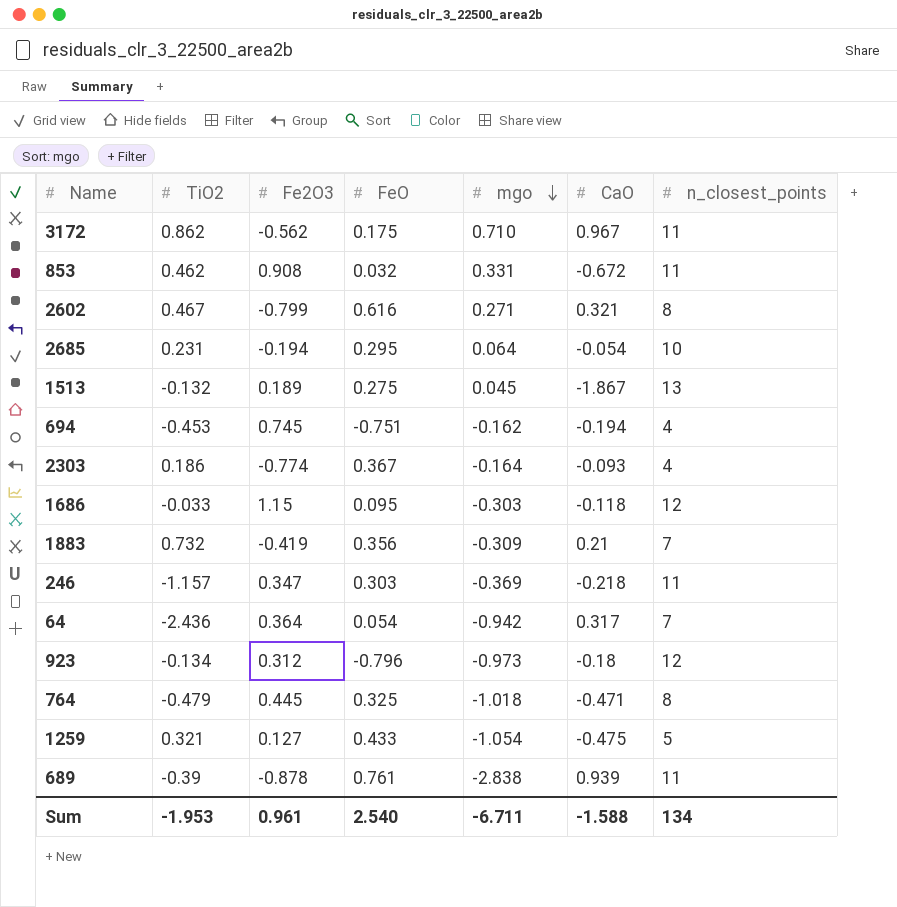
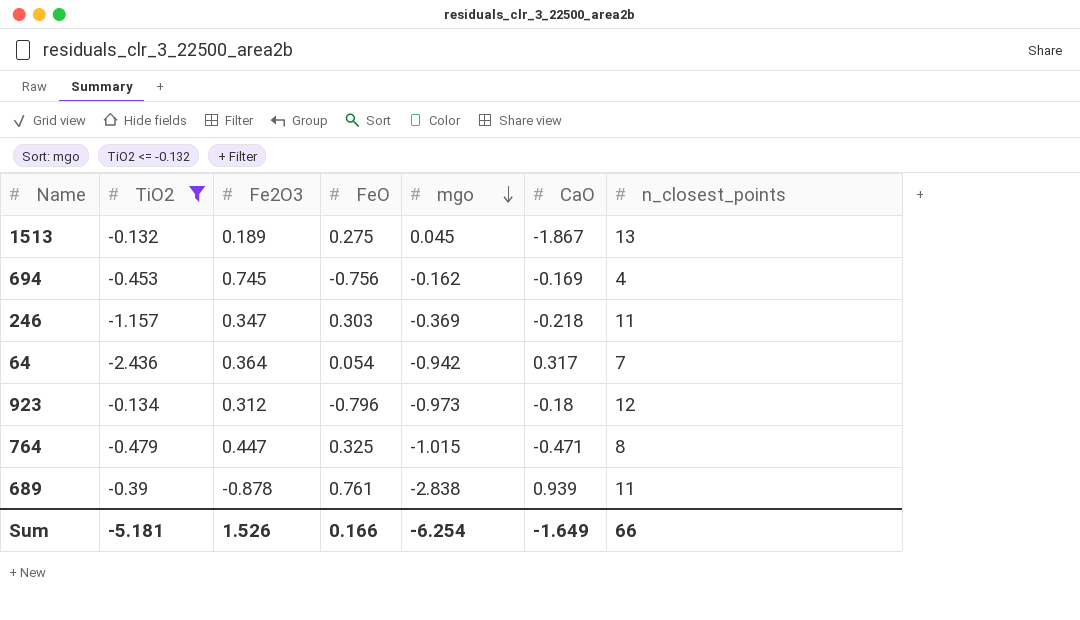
filter: none -> TiO2 <= -0.132
694 | FeO: -0.751 -> -0.756
694 | CaO: -0.194 -> -0.169
764 | Fe2O3: 0.445 -> 0.447
764 | mgo: -1.018 -> -1.015
Sum | TiO2: -1.953 -> -5.181
Sum | Fe2O3: 0.961 -> 1.526
Sum | FeO: 2.540 -> 0.166
Sum | mgo: -6.711 -> -6.254
Sum | CaO: -1.588 -> -1.649
Sum | n_closest_points: 134 -> 66

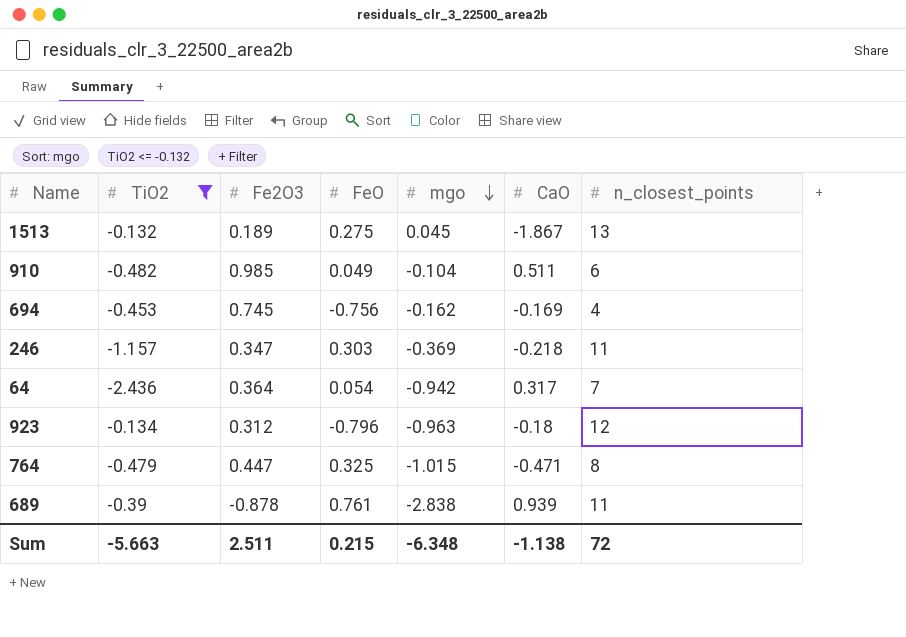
row 910: none -> -0.482 | 0.985 | 0.049 | -0.104 | 0.511 | 6
923 | mgo: -0.973 -> -0.963
Sum | TiO2: -5.181 -> -5.663
Sum | Fe2O3: 1.526 -> 2.511
Sum | FeO: 0.166 -> 0.215
Sum | mgo: -6.254 -> -6.348
Sum | CaO: -1.649 -> -1.138
Sum | n_closest_points: 66 -> 72

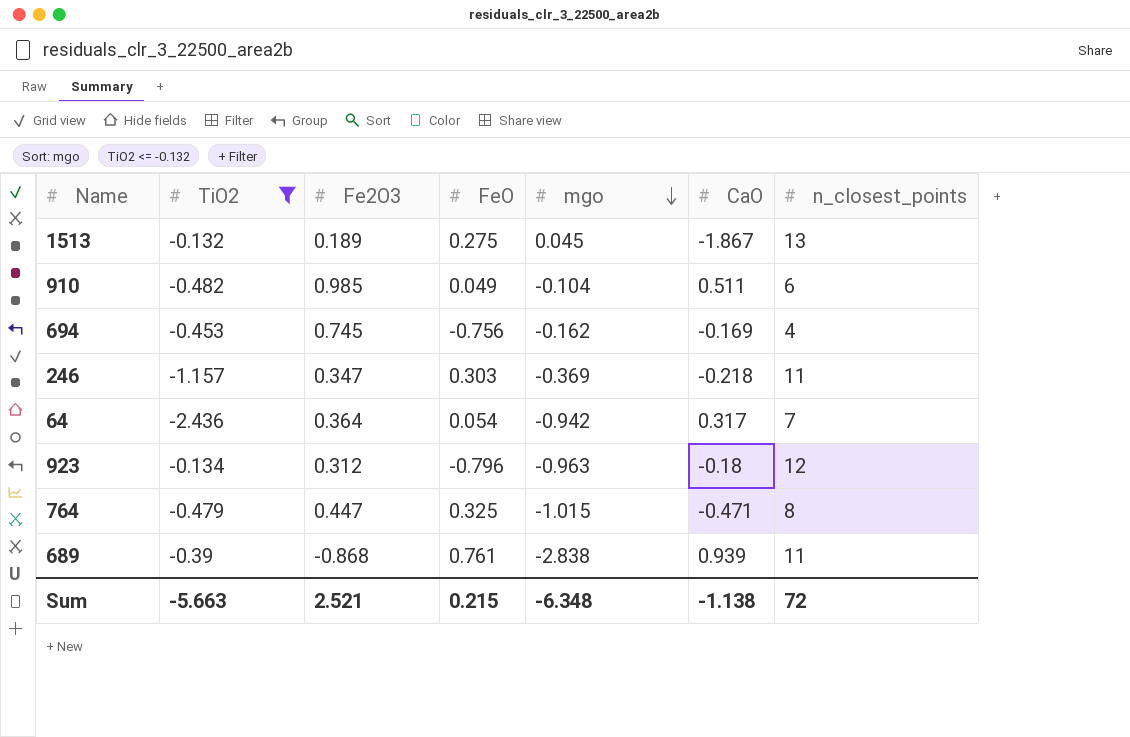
689 | Fe2O3: -0.878 -> -0.868
Sum | Fe2O3: 2.511 -> 2.521

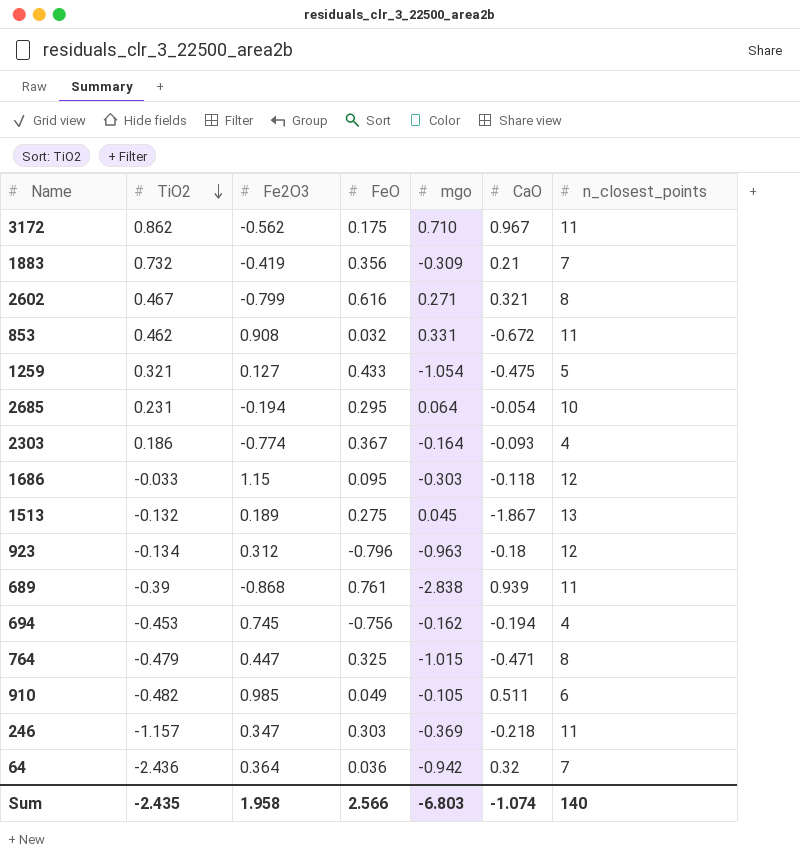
filter: TiO2 <= -0.132 -> none
row order: mgo descending -> TiO2 descending
694 | CaO: -0.169 -> -0.194
910 | mgo: -0.104 -> -0.105
64 | FeO: 0.054 -> 0.036
64 | CaO: 0.317 -> 0.32
Sum | TiO2: -5.663 -> -2.435
Sum | Fe2O3: 2.521 -> 1.958
Sum | FeO: 0.215 -> 2.566
Sum | mgo: -6.348 -> -6.803
Sum | CaO: -1.138 -> -1.074
Sum | n_closest_points: 72 -> 140

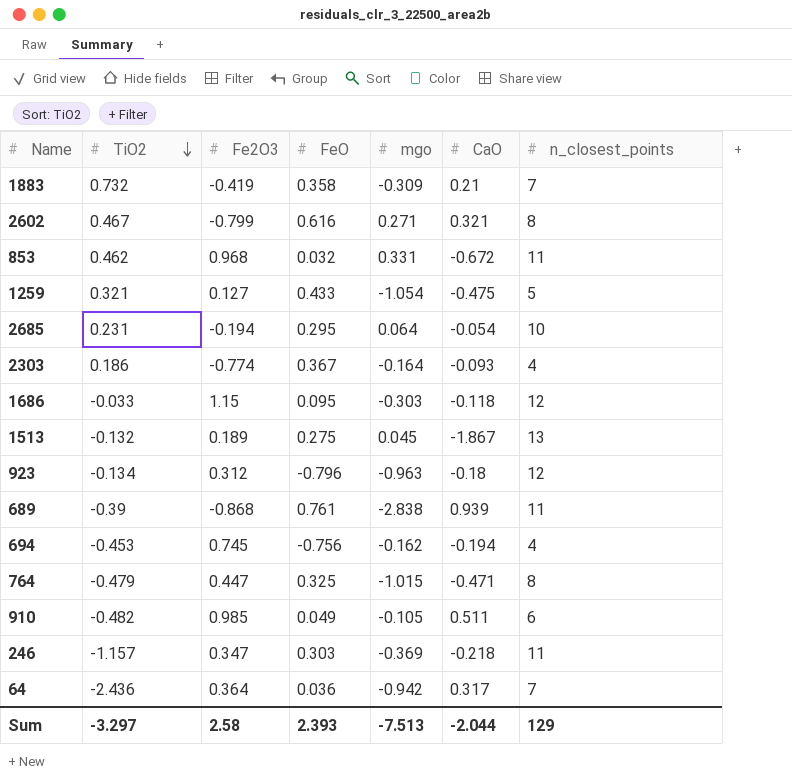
row 3172: 0.862 | -0.562 | 0.175 | 0.710 | 0.967 | 11 -> none
1883 | FeO: 0.356 -> 0.358
853 | Fe2O3: 0.908 -> 0.968
64 | CaO: 0.32 -> 0.317
Sum | TiO2: -2.435 -> -3.297
Sum | Fe2O3: 1.958 -> 2.58
Sum | FeO: 2.566 -> 2.393
Sum | mgo: -6.803 -> -7.513
Sum | CaO: -1.074 -> -2.044
Sum | n_closest_points: 140 -> 129

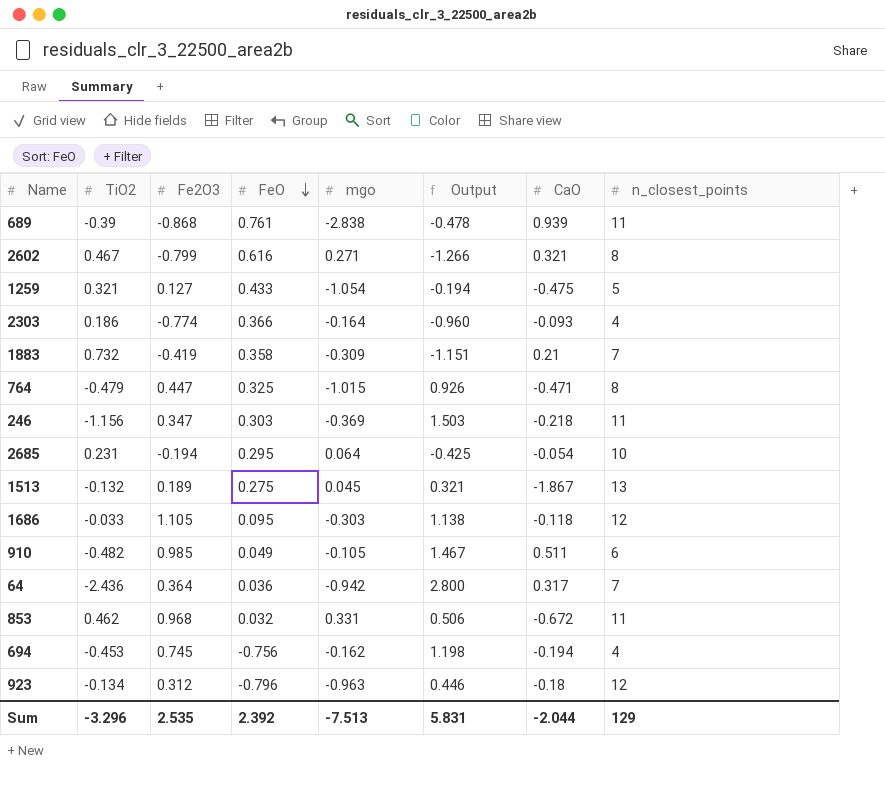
row order: TiO2 descending -> FeO descending
column Output | formula: none -> [Fe2O3] - [TiO2]
2303 | FeO: 0.367 -> 0.366
246 | TiO2: -1.157 -> -1.156
1686 | Fe2O3: 1.15 -> 1.105
Sum | TiO2: -3.297 -> -3.296
Sum | Fe2O3: 2.58 -> 2.535
Sum | FeO: 2.393 -> 2.392

